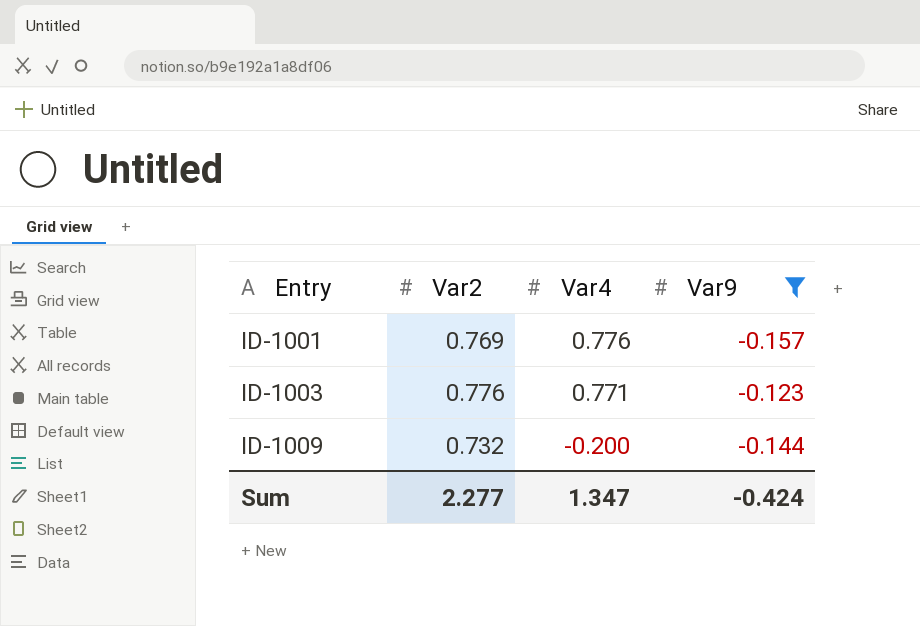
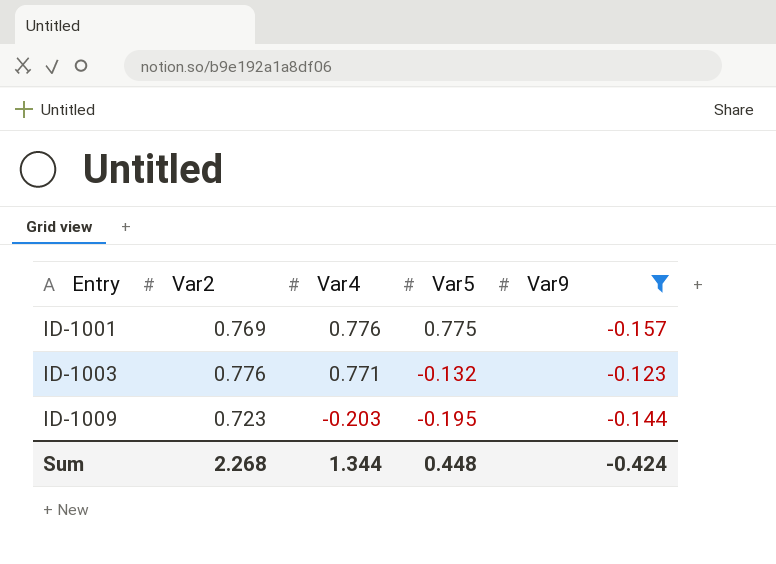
column Var5 | position: none -> 4
ID-1009 | Var2: 0.732 -> 0.723
ID-1009 | Var4: -0.200 -> -0.203
Sum | Var2: 2.277 -> 2.268
Sum | Var4: 1.347 -> 1.344

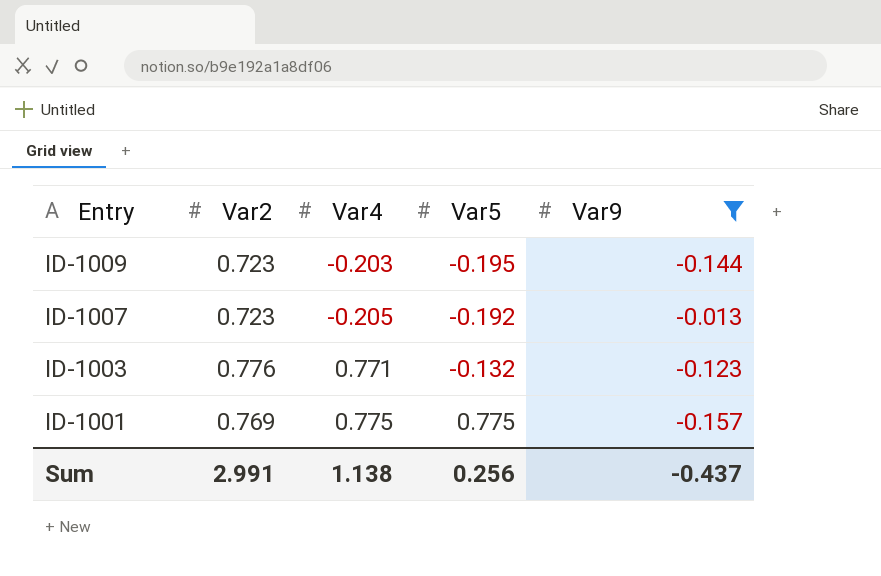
row order: Entry ascending -> Entry descending
row ID-1007: none -> 0.723 | -0.205 | -0.192 | -0.013
ID-1001 | Var4: 0.776 -> 0.775
Sum | Var2: 2.268 -> 2.991
Sum | Var4: 1.344 -> 1.138
Sum | Var5: 0.448 -> 0.256
Sum | Var9: -0.424 -> -0.437

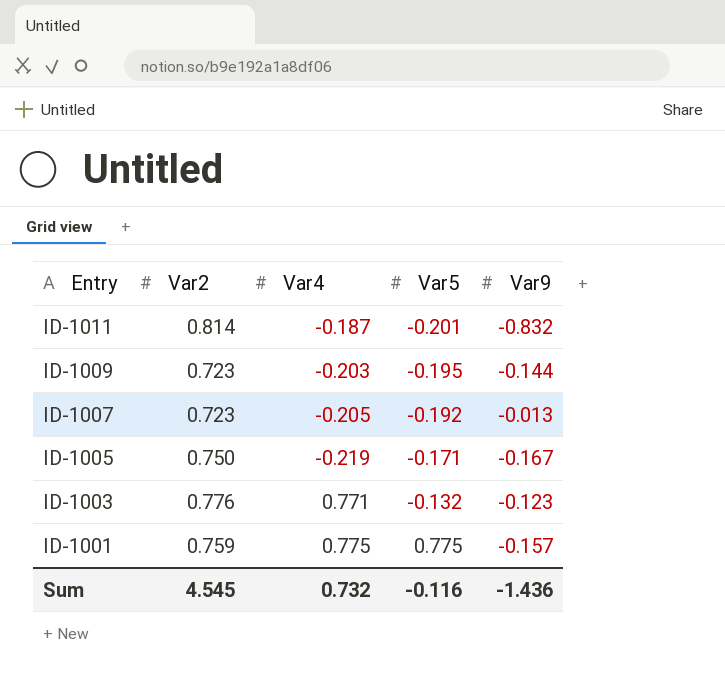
filter: Var9 >= -0.157 -> none
ID-1001 | Var2: 0.769 -> 0.759
Sum | Var2: 2.991 -> 4.545
Sum | Var4: 1.138 -> 0.732
Sum | Var5: 0.256 -> -0.116
Sum | Var9: -0.437 -> -1.436

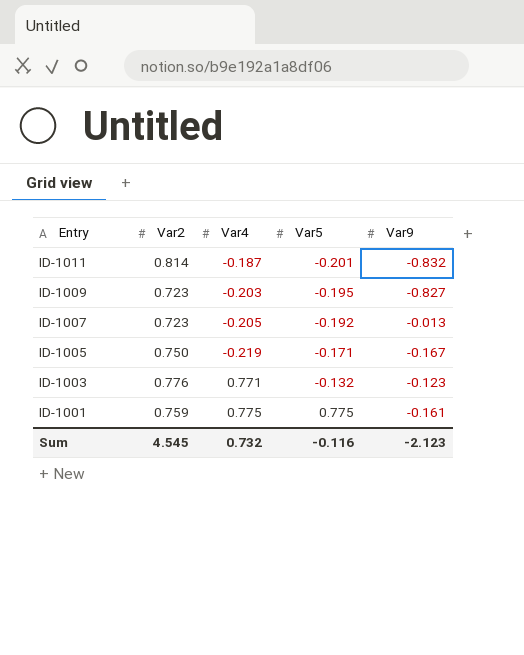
ID-1009 | Var9: -0.144 -> -0.827
ID-1001 | Var9: -0.157 -> -0.161
Sum | Var9: -1.436 -> -2.123

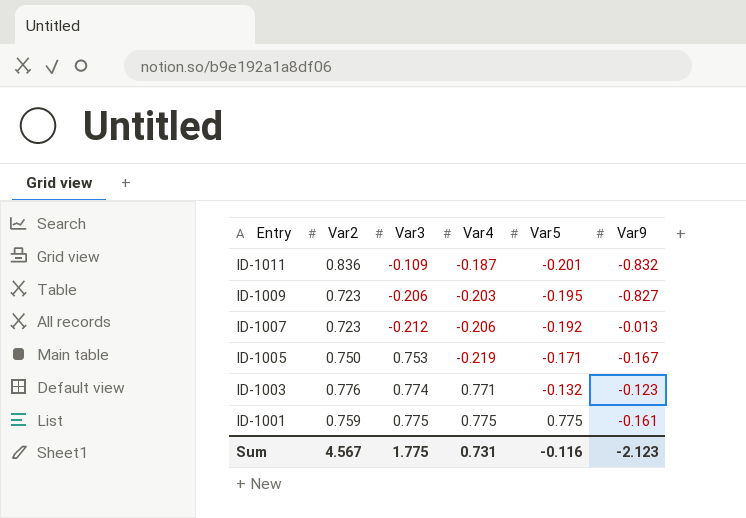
column Var3 | position: none -> 3
ID-1011 | Var2: 0.814 -> 0.836
ID-1007 | Var4: -0.205 -> -0.206
Sum | Var2: 4.545 -> 4.567
Sum | Var4: 0.732 -> 0.731

